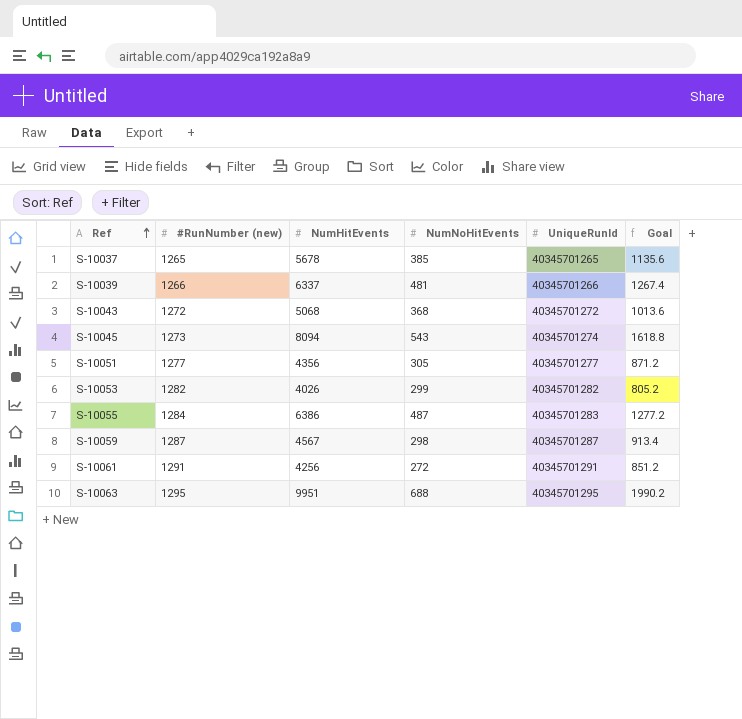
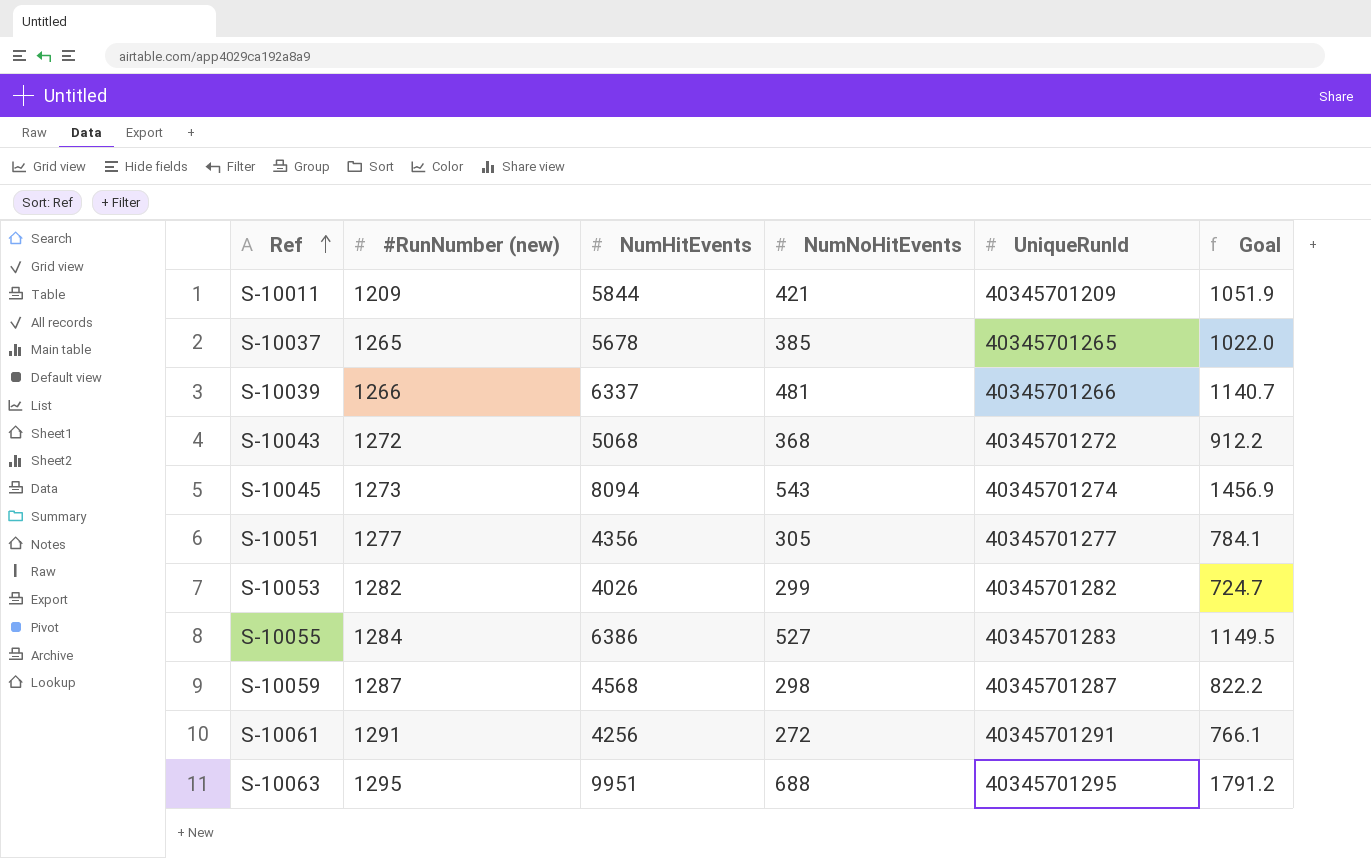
column Goal | formula: [NumHitEvents] * 0.2 -> [NumHitEvents] * 0.18
row S-10011: none -> 1209 | 5844 | 421 | 40345701209 | 1051.9
S-10055 | NumNoHitEvents: 487 -> 527
S-10059 | NumHitEvents: 4567 -> 4568

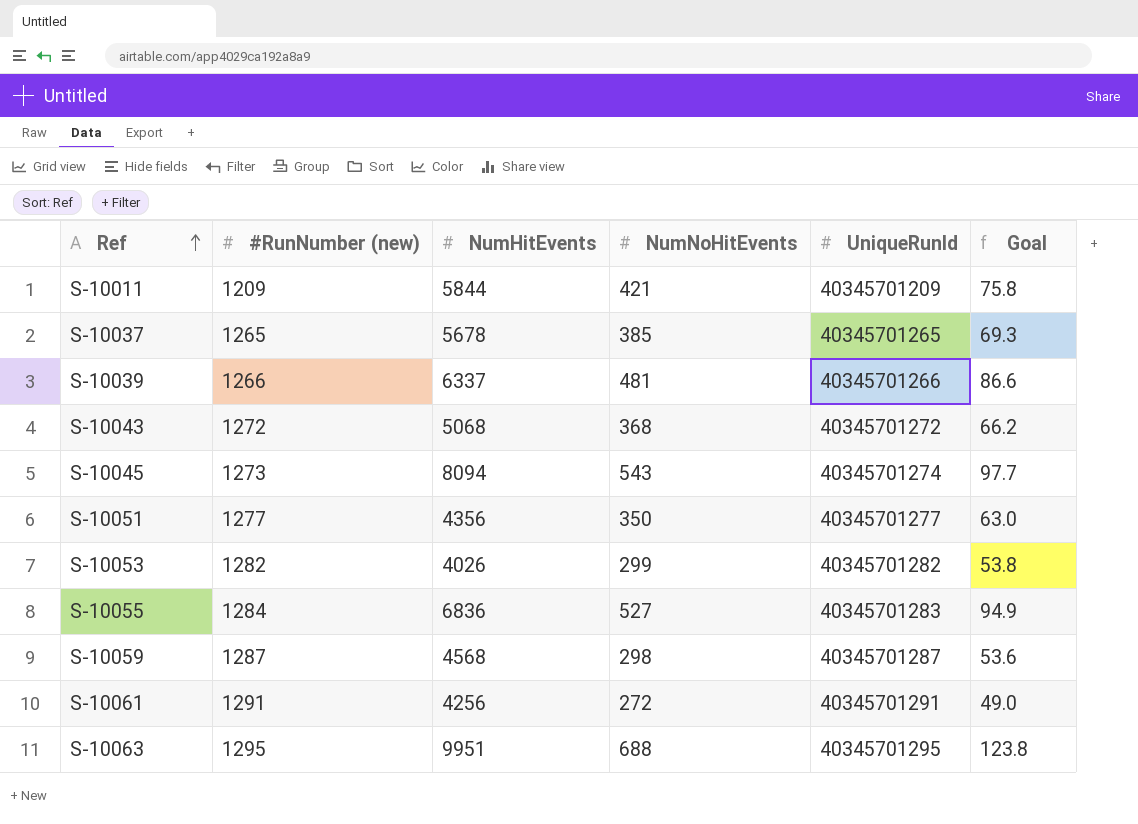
column Goal | formula: [NumHitEvents] * 0.18 -> [NumNoHitEvents] * 0.18
S-10051 | NumNoHitEvents: 305 -> 350
S-10055 | NumHitEvents: 6386 -> 6836

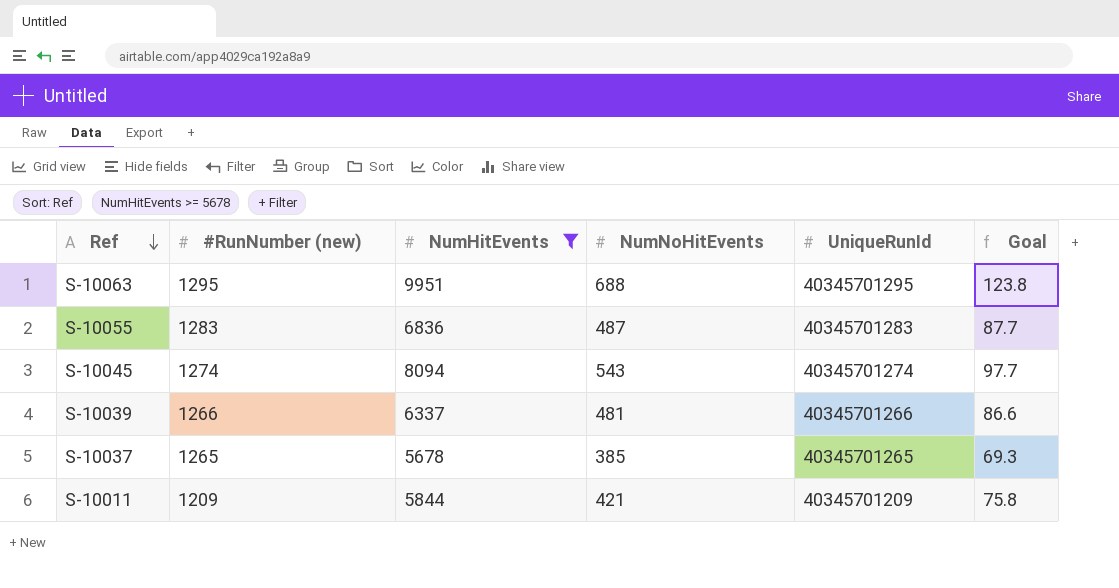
filter: none -> NumHitEvents >= 5678
row order: Ref ascending -> Ref descending
S-10055 | #RunNumber (new): 1284 -> 1283
S-10055 | NumNoHitEvents: 527 -> 487
S-10055 | Goal: 94.9 -> 87.7
S-10045 | #RunNumber (new): 1273 -> 1274

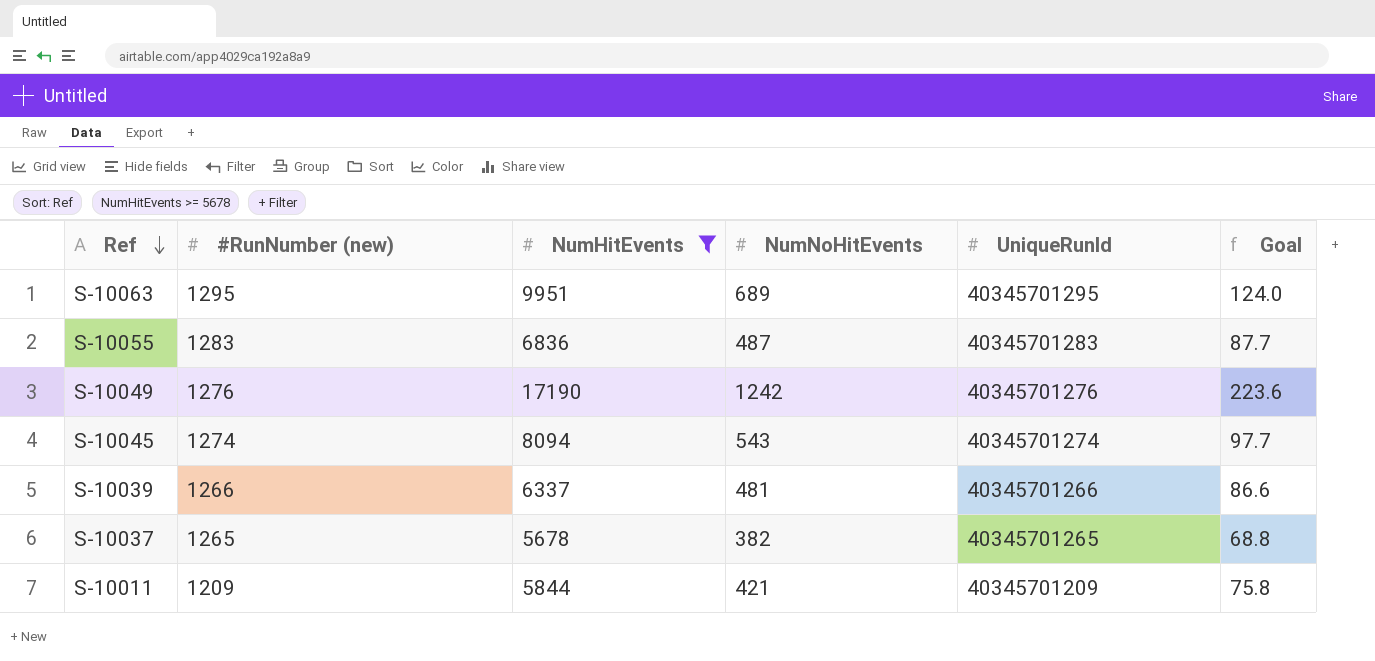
S-10063 | NumNoHitEvents: 688 -> 689
S-10063 | Goal: 123.8 -> 124.0
row S-10049: none -> 1276 | 17190 | 1242 | 40345701276 | 223.6
S-10037 | NumNoHitEvents: 385 -> 382
S-10037 | Goal: 69.3 -> 68.8

